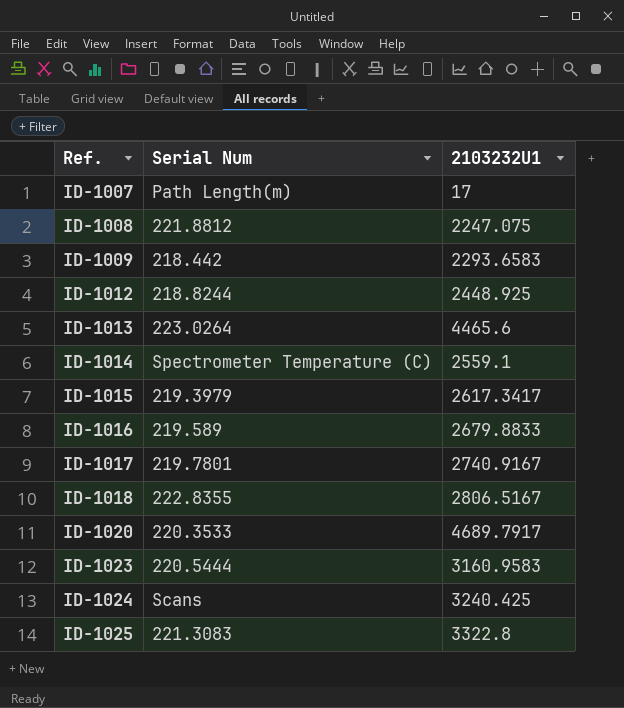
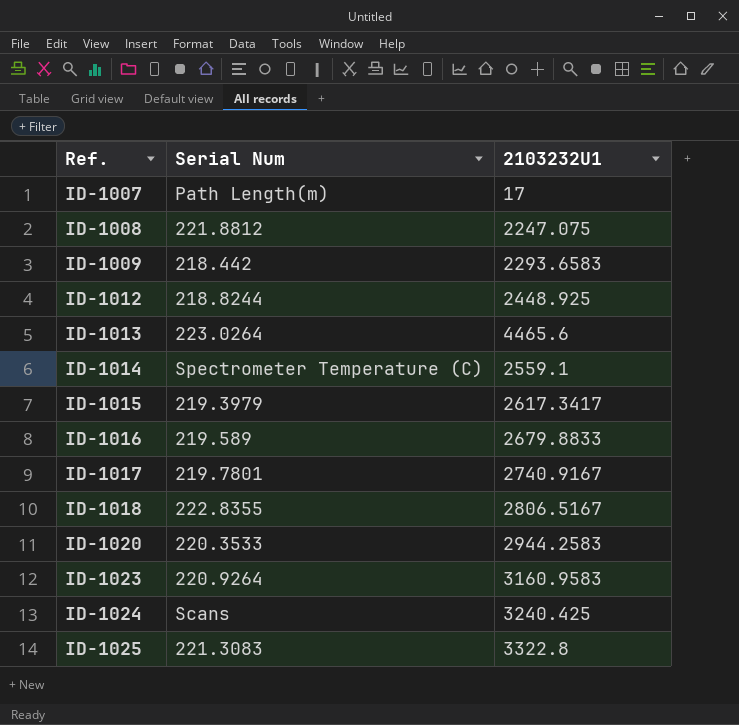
ID-1020 | 2103232U1: 4689.7917 -> 2944.2583
ID-1023 | Serial Num: 220.5444 -> 220.9264

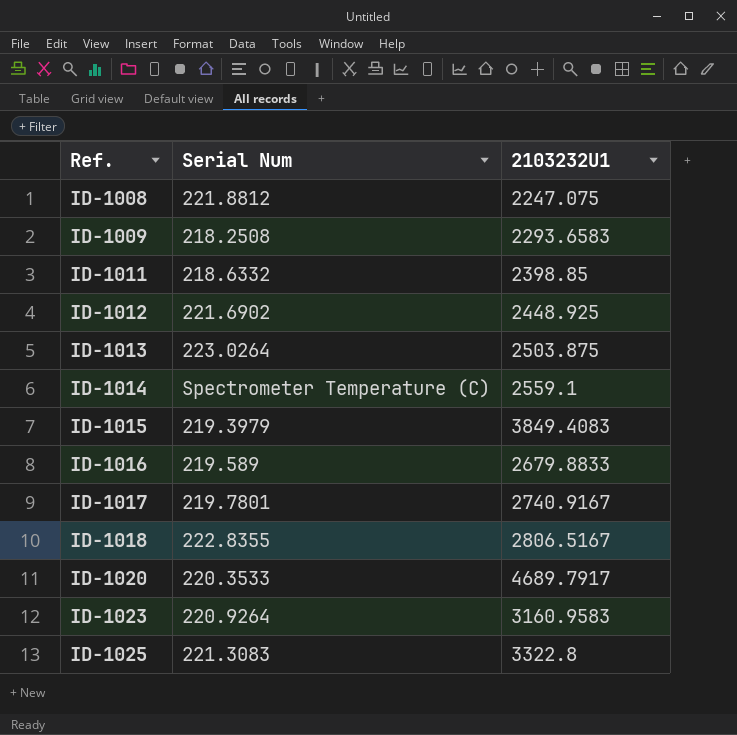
row ID-1007: Path Length(m) | 17 -> none
row ID-1024: Scans | 3240.425 -> none
ID-1009 | Serial Num: 218.442 -> 218.2508
row ID-1011: none -> 218.6332 | 2398.85
ID-1012 | Serial Num: 218.8244 -> 221.6902
ID-1013 | 2103232U1: 4465.6 -> 2503.875
ID-1015 | 2103232U1: 2617.3417 -> 3849.4083
ID-1020 | 2103232U1: 2944.2583 -> 4689.7917

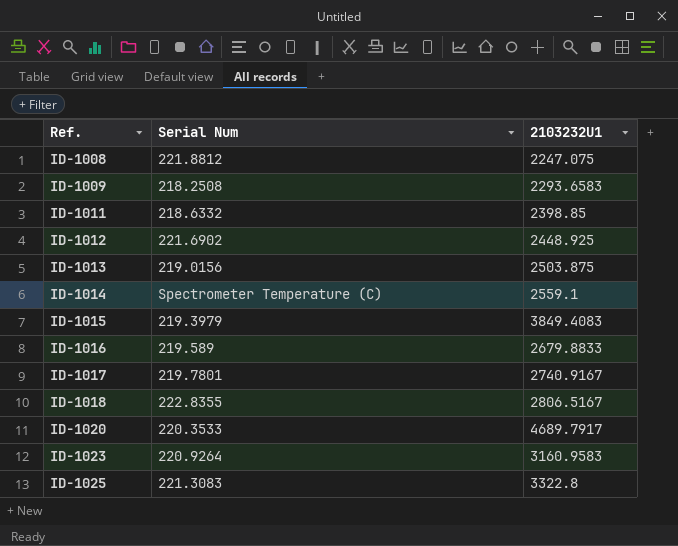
ID-1013 | Serial Num: 223.0264 -> 219.0156

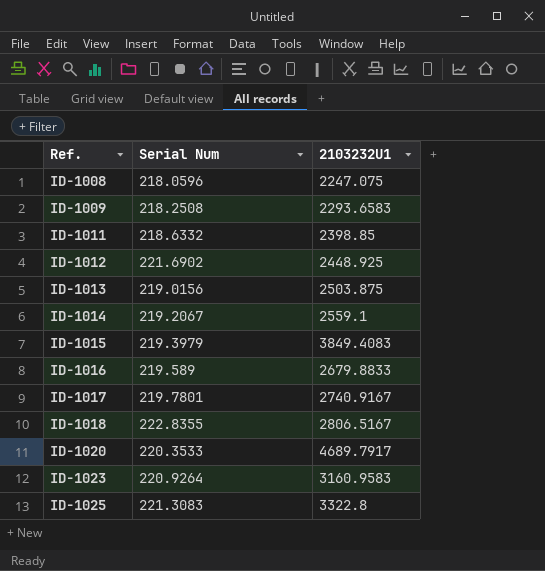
ID-1008 | Serial Num: 221.8812 -> 218.0596
ID-1014 | Serial Num: Spectrometer Temperature (C) -> 219.2067

